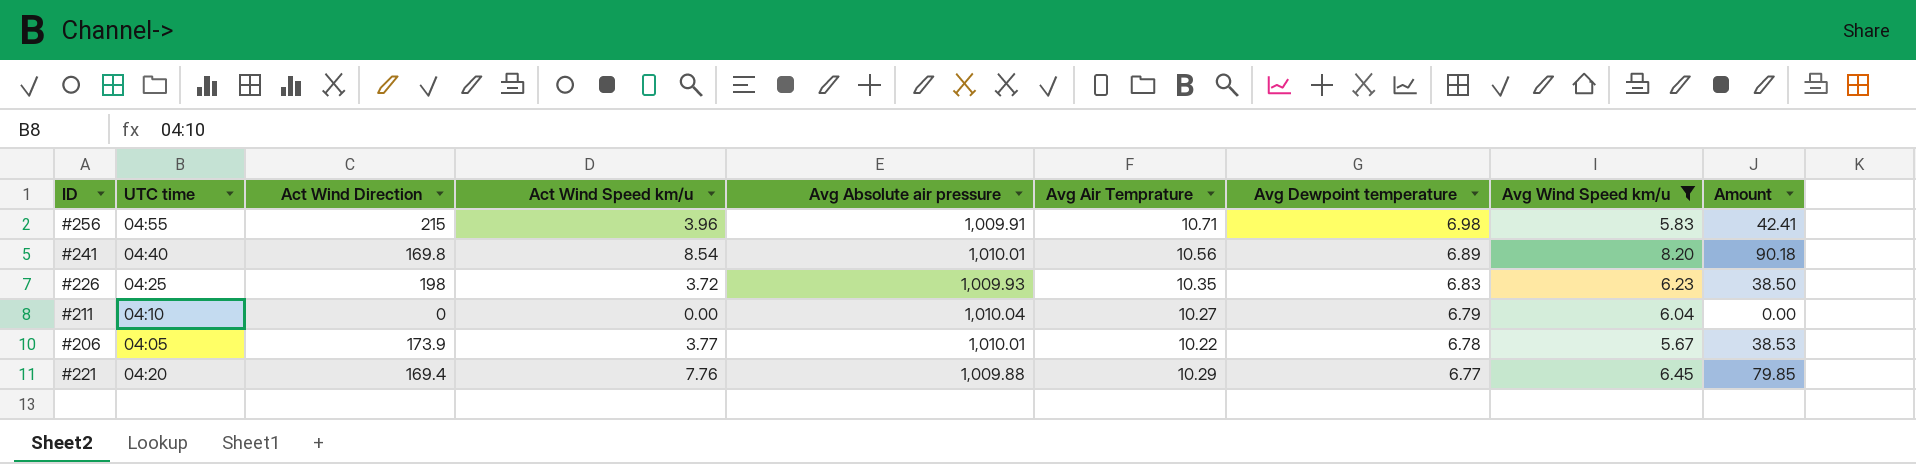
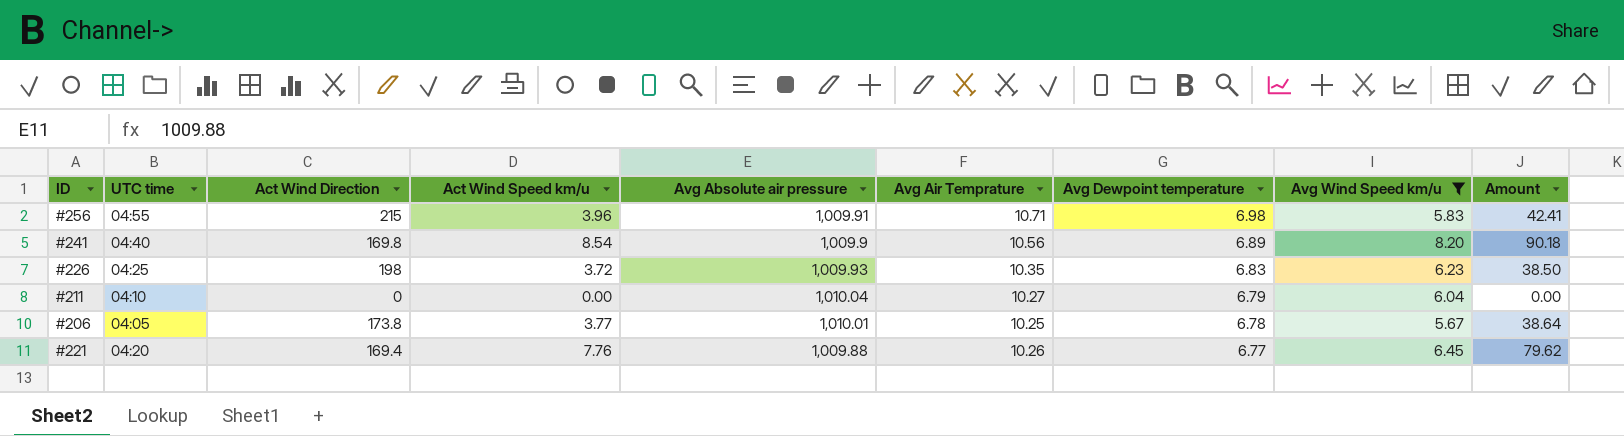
#241 | Avg Absolute air pressure: 1,010.01 -> 1,009.9
#206 | Act Wind Direction: 173.9 -> 173.8
#206 | Avg Air Temprature: 10.22 -> 10.25
#206 | Amount: 38.53 -> 38.64
#221 | Avg Air Temprature: 10.29 -> 10.26
#221 | Amount: 79.85 -> 79.62

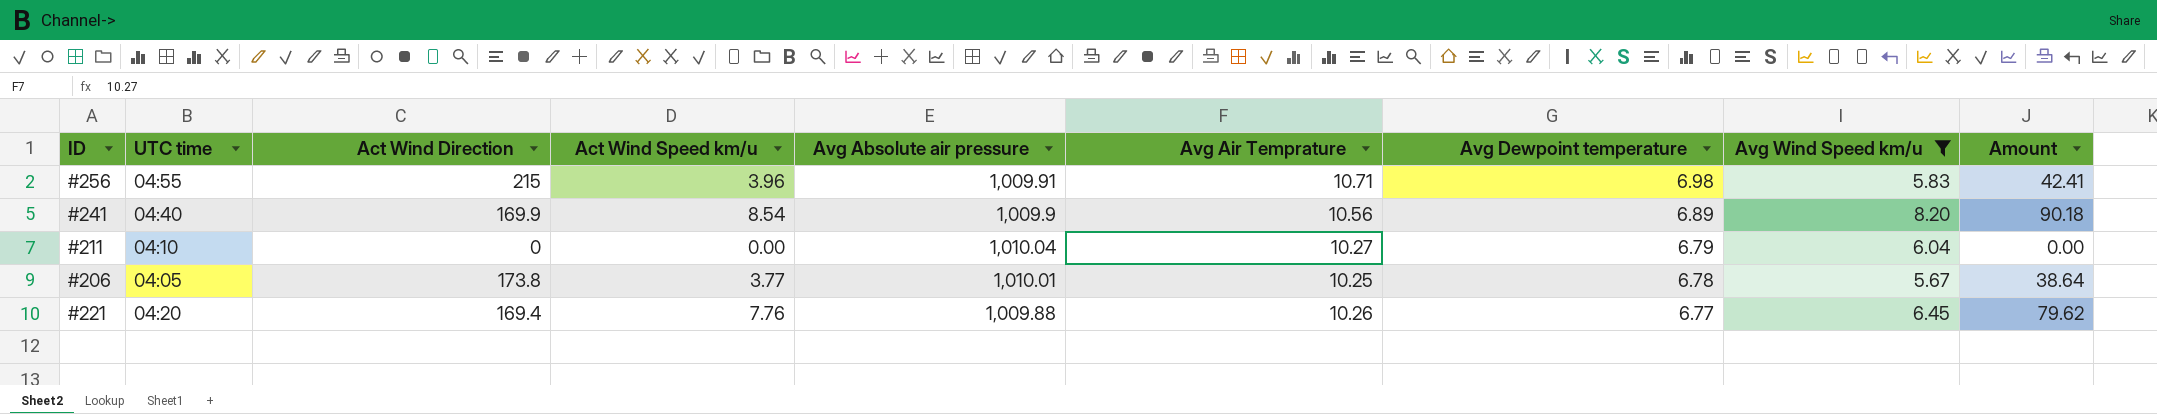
row #226: 04:25 | 198 | 3.72 | 1,009.93 | 10.35 | 6.83 | 6.23 | 38.50 -> none
#241 | Act Wind Direction: 169.8 -> 169.9

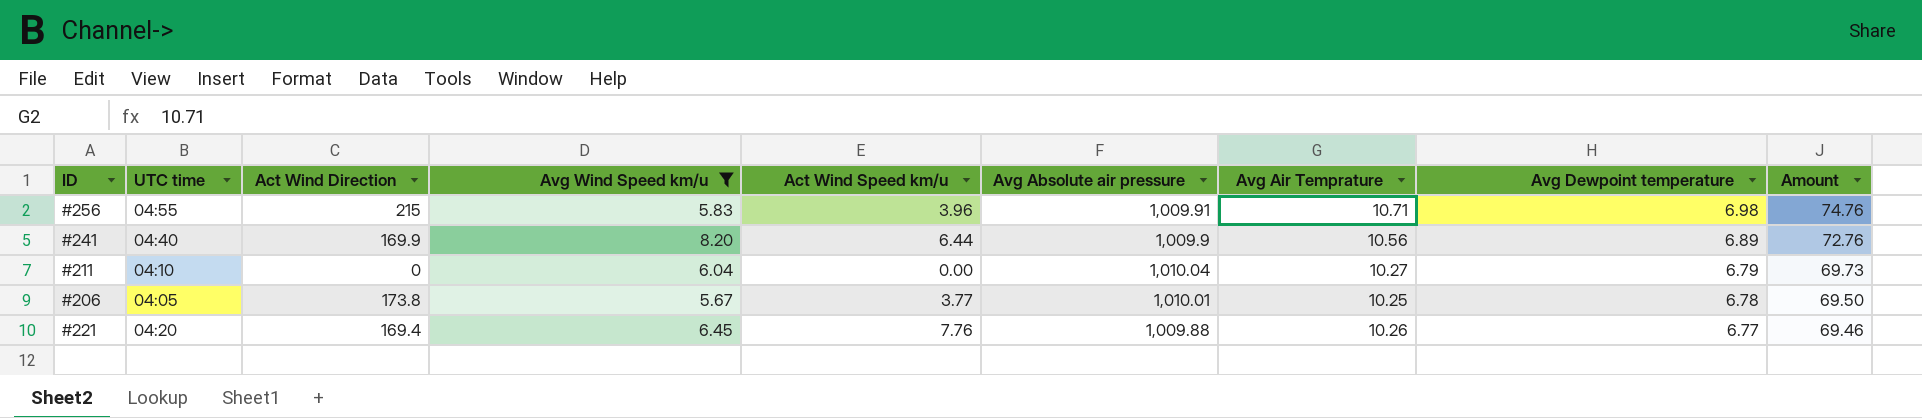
column Avg Wind Speed km/u | position: 8 -> 4
column Amount | formula: [Act Wind Speed km/u] * [Avg Air Temprature] -> [Avg Air Temprature] * [Avg Dewpoint temperature]
#241 | Act Wind Speed km/u: 8.54 -> 6.44

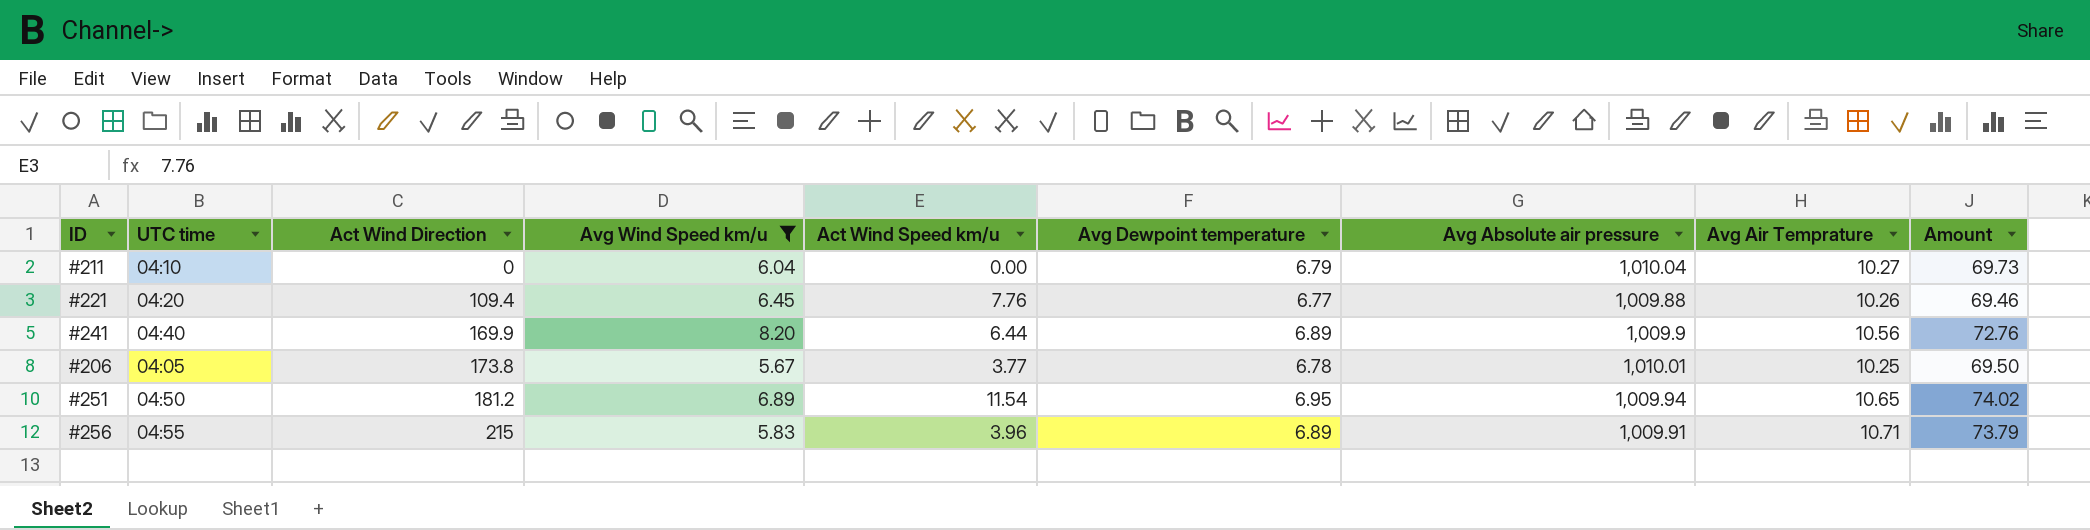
row order: Avg Dewpoint temperature descending -> Act Wind Direction ascending
column Avg Dewpoint temperature | position: 8 -> 6
#221 | Act Wind Direction: 169.4 -> 109.4
row #251: none -> 04:50 | 181.2 | 6.89 | 11.54 | 6.95 | 1,009.94 | 10.65 | 74.02
#256 | Avg Dewpoint temperature: 6.98 -> 6.89
#256 | Amount: 74.76 -> 73.79

